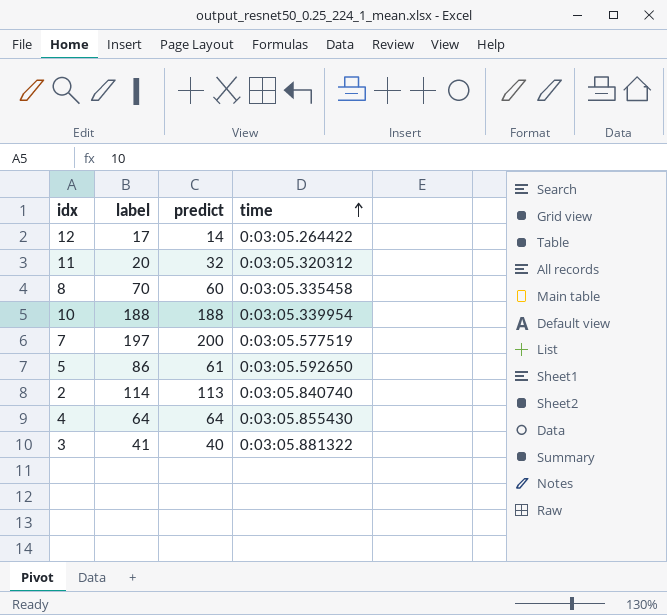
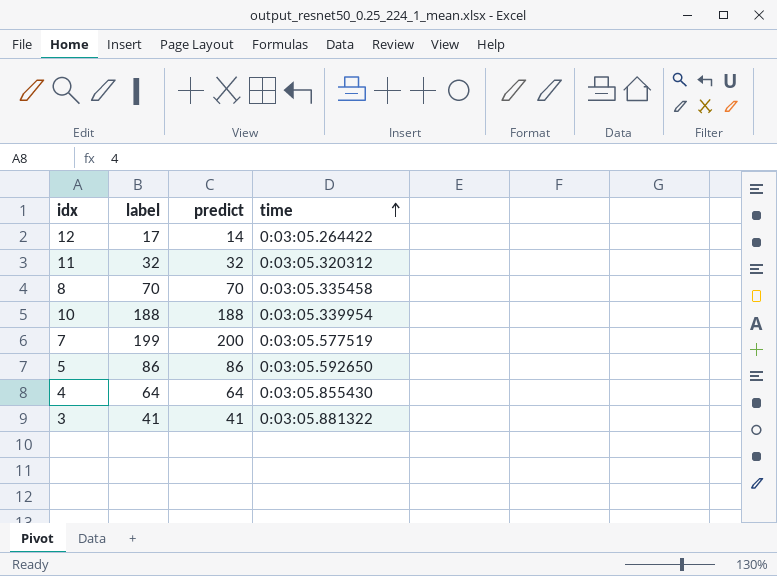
row 2: 114 | 113 | 0:03:05.840740 -> none
11 | label: 20 -> 32
8 | predict: 60 -> 70
7 | label: 197 -> 199
5 | predict: 61 -> 86
3 | predict: 40 -> 41

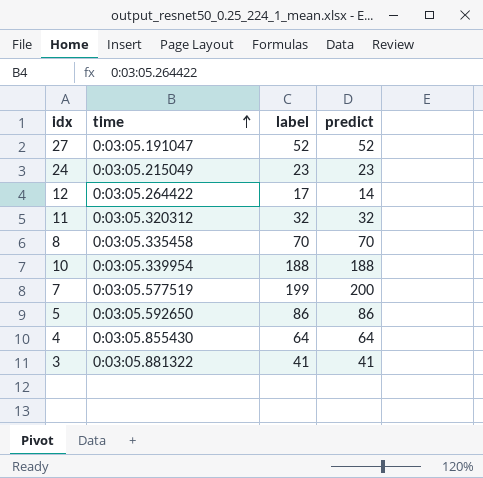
column time | position: 4 -> 2
row 27: none -> 0:03:05.191047 | 52 | 52
row 24: none -> 0:03:05.215049 | 23 | 23

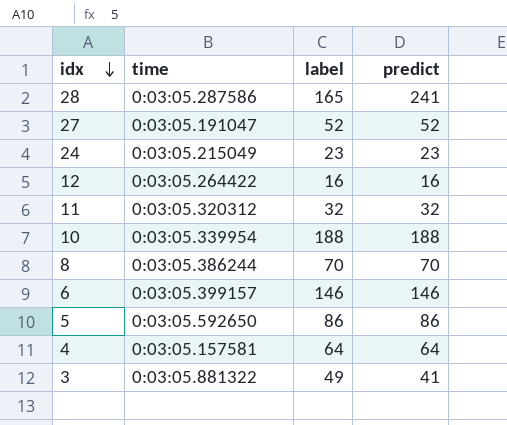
row order: time ascending -> idx descending
row 7: 0:03:05.577519 | 199 | 200 -> none
row 28: none -> 0:03:05.287586 | 165 | 241
12 | label: 17 -> 16
12 | predict: 14 -> 16
8 | time: 0:03:05.335458 -> 0:03:05.386244
row 6: none -> 0:03:05.399157 | 146 | 146
4 | time: 0:03:05.855430 -> 0:03:05.157581
3 | label: 41 -> 49

